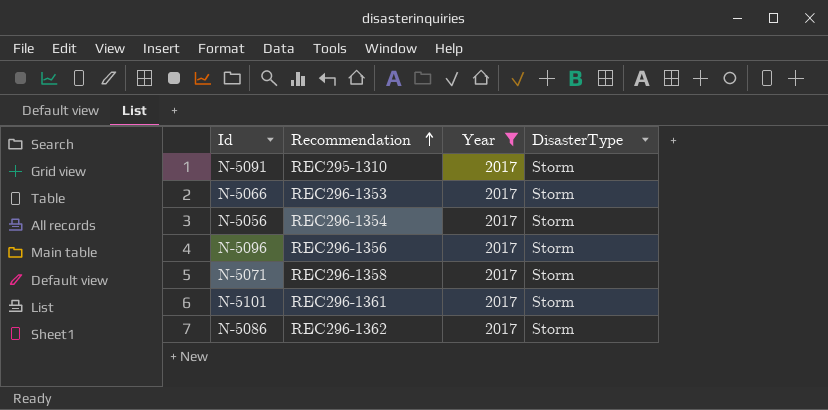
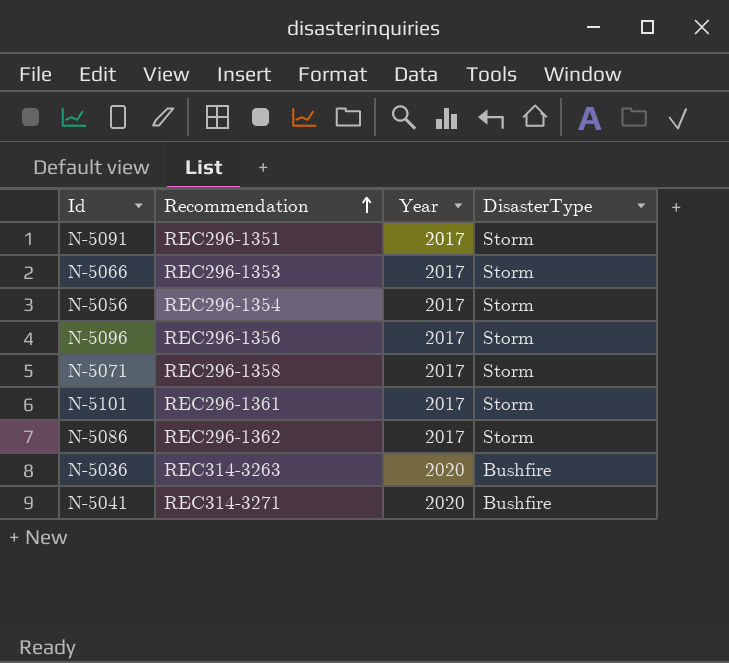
filter: Year = 2017 -> none
N-5091 | Recommendation: REC295-1310 -> REC296-1351

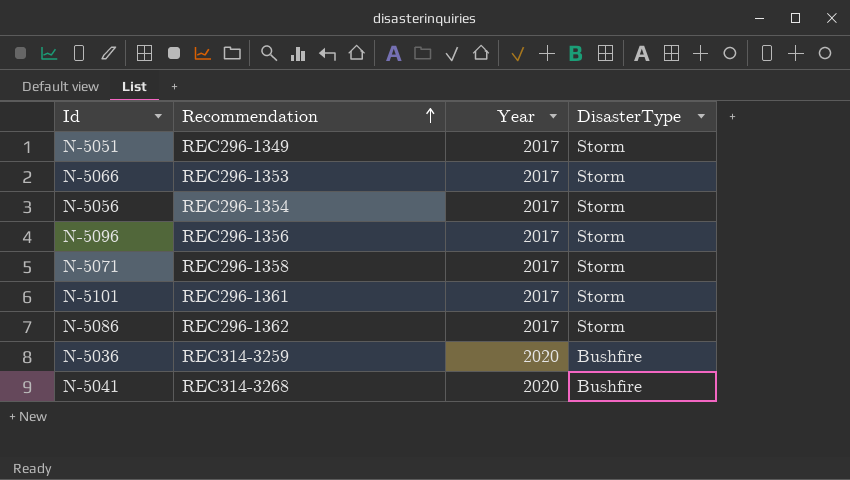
row N-5091: REC296-1351 | 2017 | Storm -> none
row N-5051: none -> REC296-1349 | 2017 | Storm
N-5036 | Recommendation: REC314-3263 -> REC314-3259
N-5041 | Recommendation: REC314-3271 -> REC314-3268

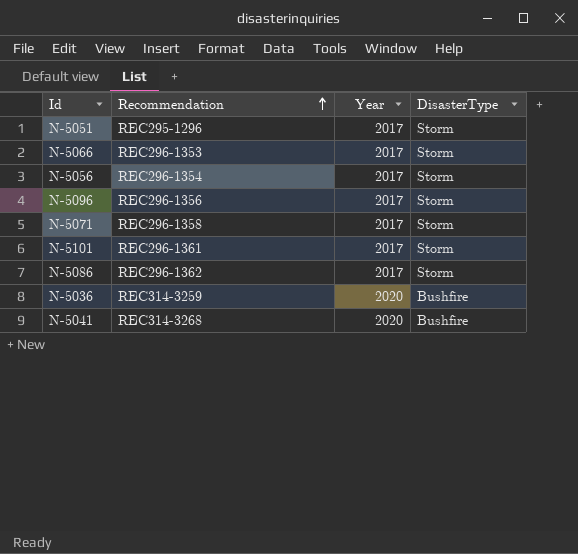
N-5051 | Recommendation: REC296-1349 -> REC295-1296

